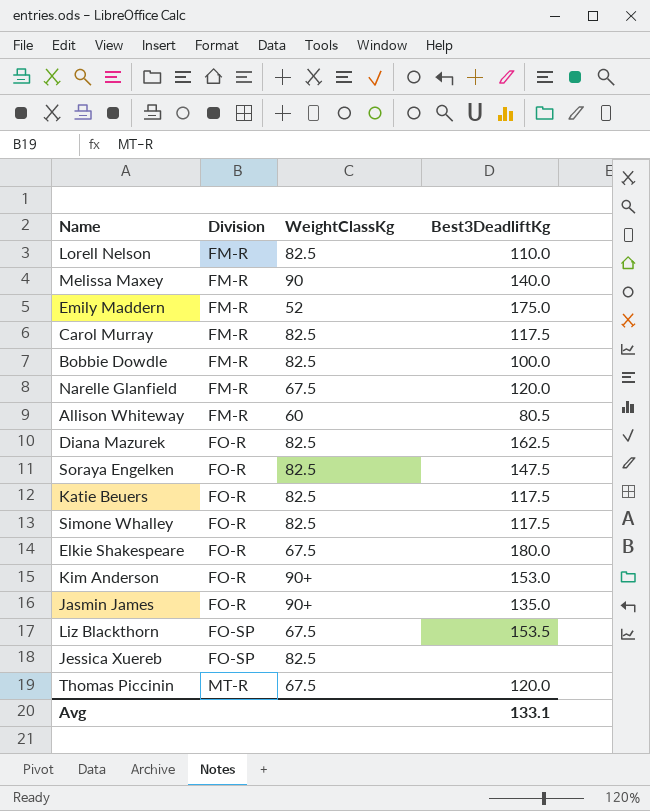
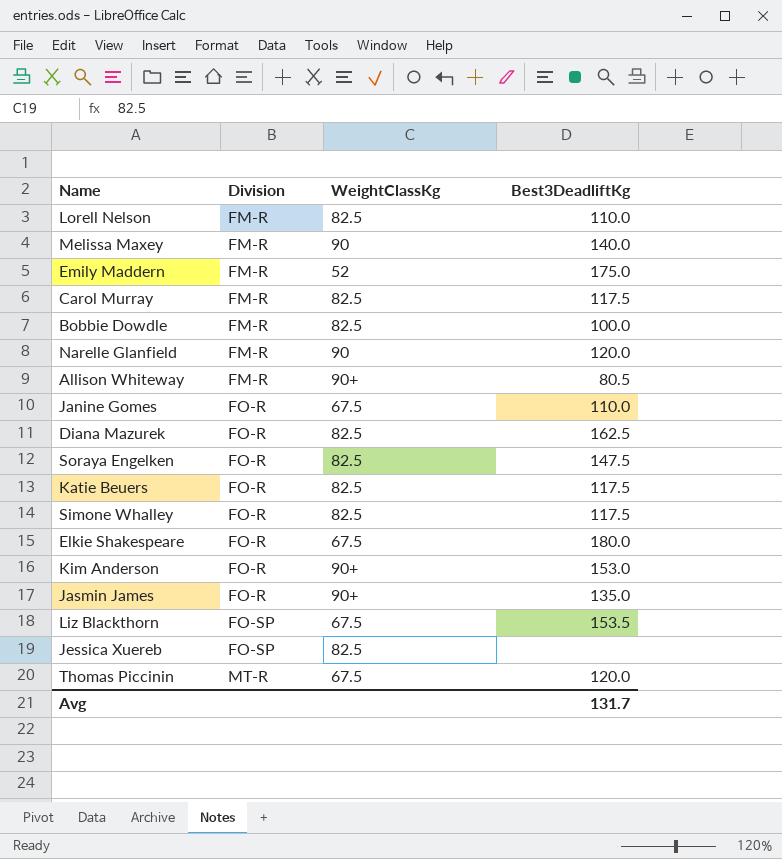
Narelle Glanfield | WeightClassKg: 67.5 -> 90
Allison Whiteway | WeightClassKg: 60 -> 90+
row Janine Gomes: none -> FO-R | 67.5 | 110.0
Avg | Best3DeadliftKg: 133.1 -> 131.7

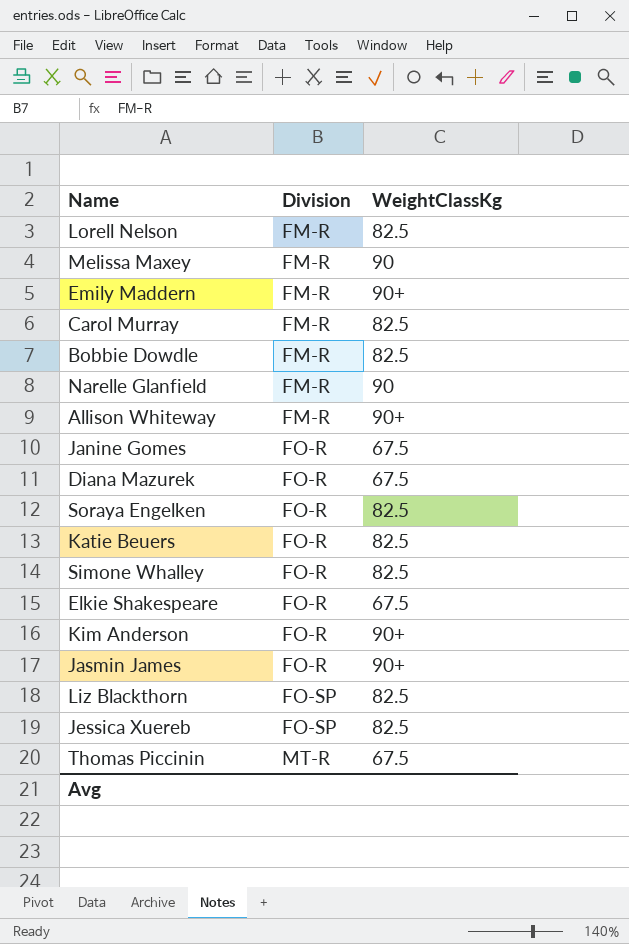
column Best3DeadliftKg | position: 4 -> none
Emily Maddern | WeightClassKg: 52 -> 90+
Diana Mazurek | WeightClassKg: 82.5 -> 67.5
Liz Blackthorn | WeightClassKg: 67.5 -> 82.5

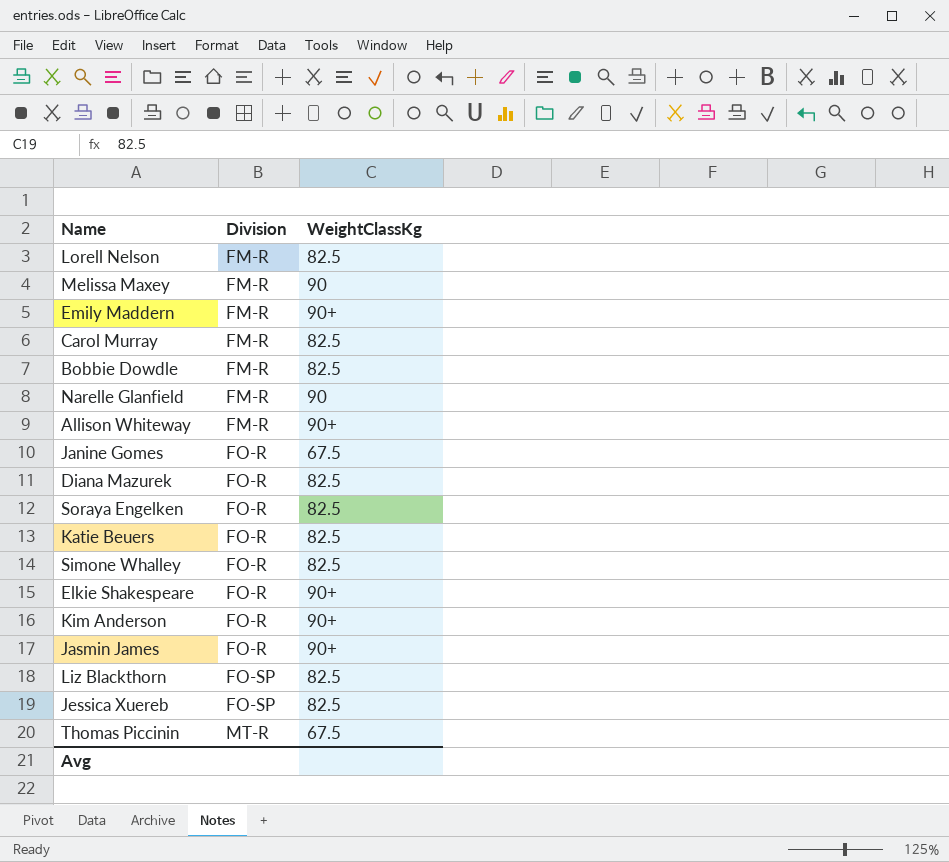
Diana Mazurek | WeightClassKg: 67.5 -> 82.5
Elkie Shakespeare | WeightClassKg: 67.5 -> 90+

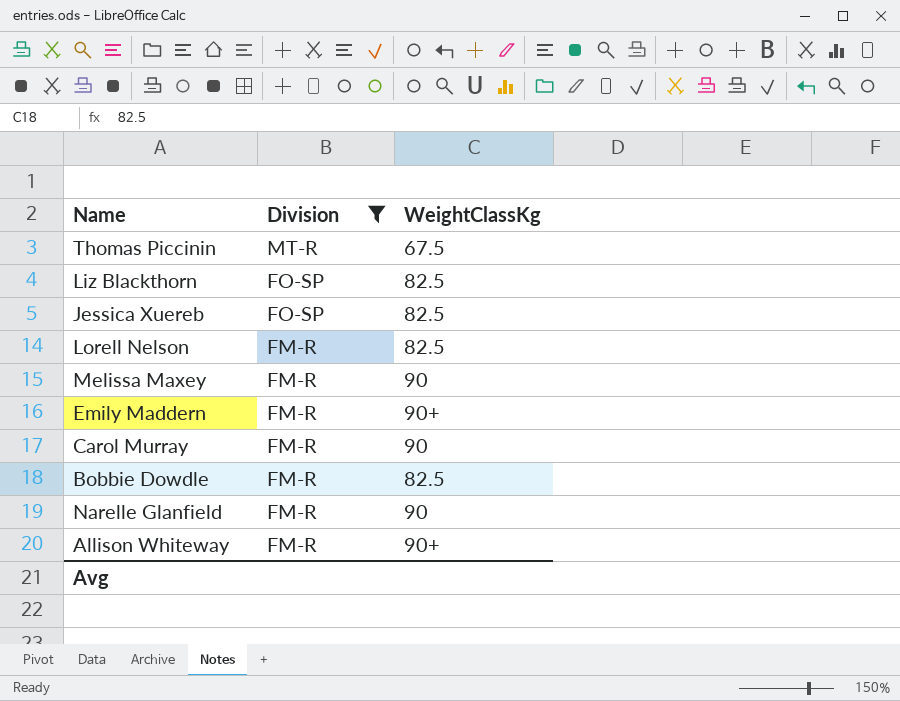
filter: none -> Division != FO-R
row order: Division ascending -> Division descending
Carol Murray | WeightClassKg: 82.5 -> 90

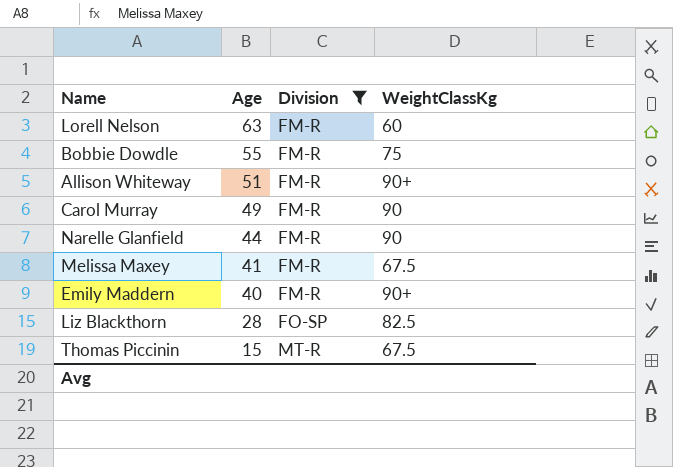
row order: Division descending -> Age descending
column Age | position: none -> 2
row Jessica Xuereb: FO-SP | 82.5 -> none
Lorell Nelson | WeightClassKg: 82.5 -> 60
Bobbie Dowdle | WeightClassKg: 82.5 -> 75
Melissa Maxey | WeightClassKg: 90 -> 67.5

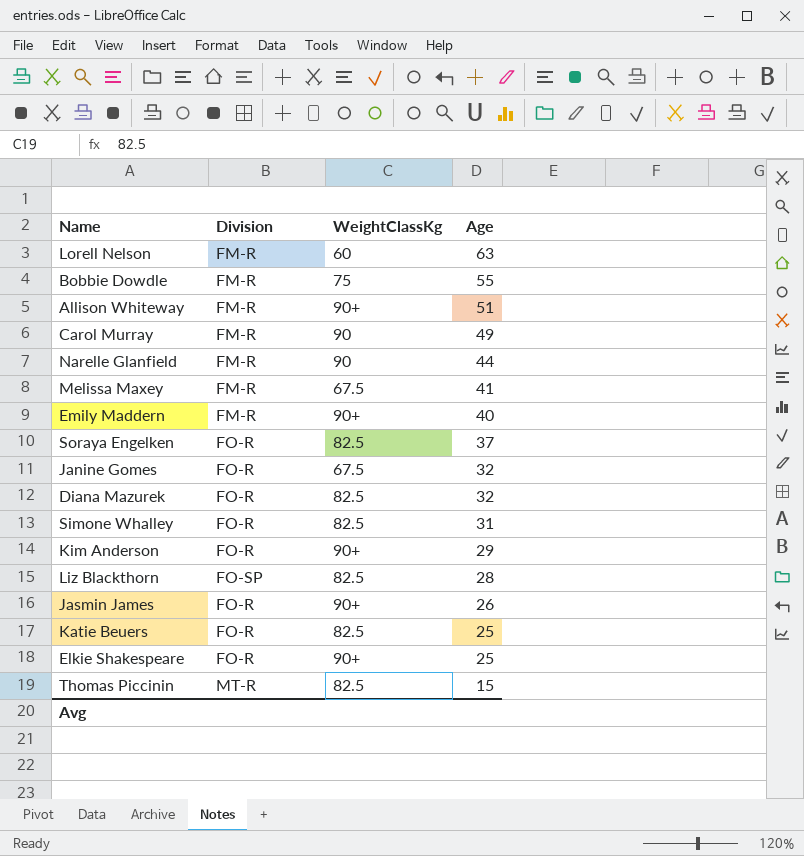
filter: Division != FO-R -> none
column Age | position: 2 -> 4
Thomas Piccinin | WeightClassKg: 67.5 -> 82.5

